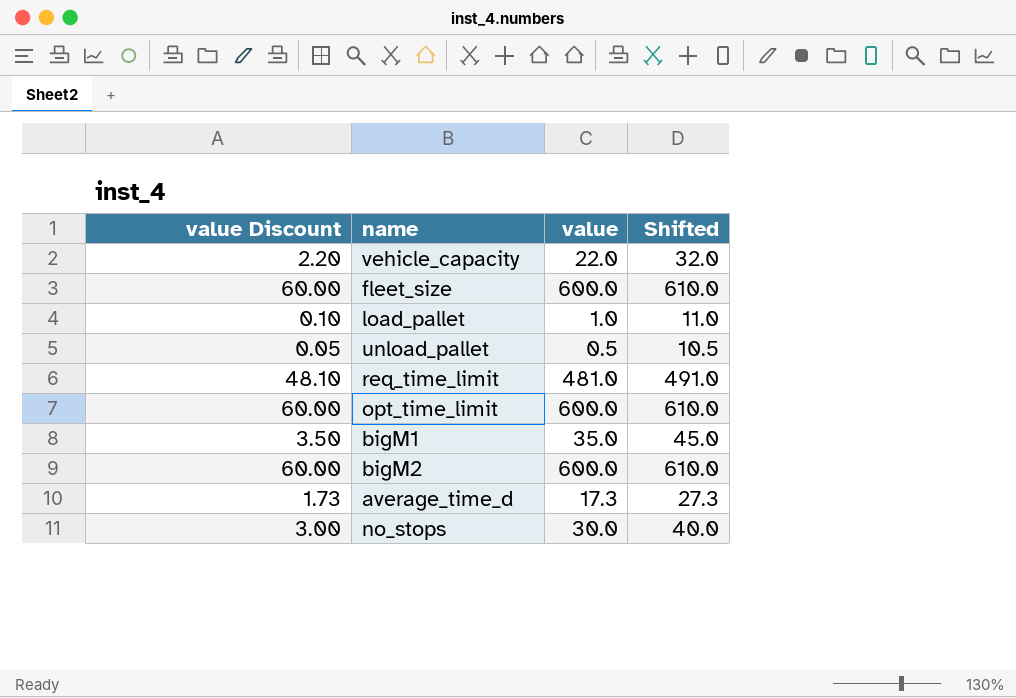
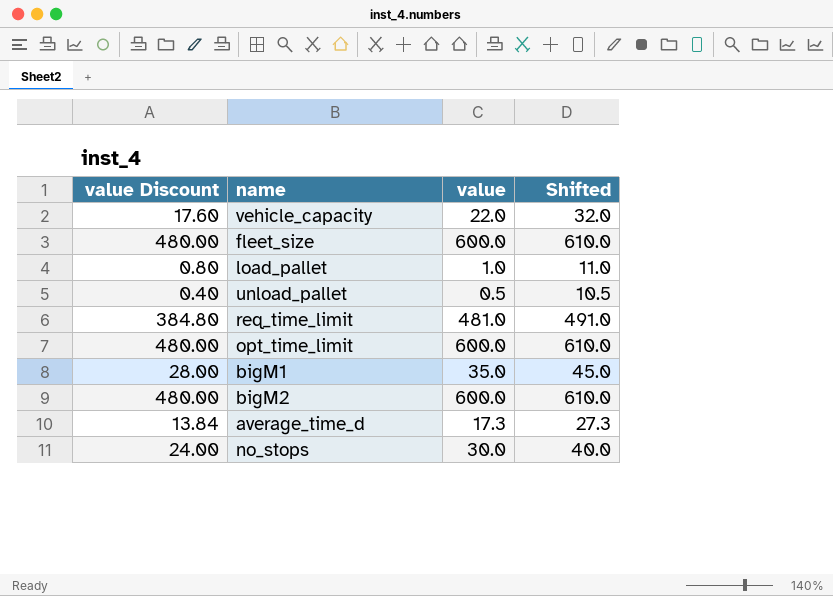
column value Discount | formula: [value] * 0.1 -> [value] * 0.8

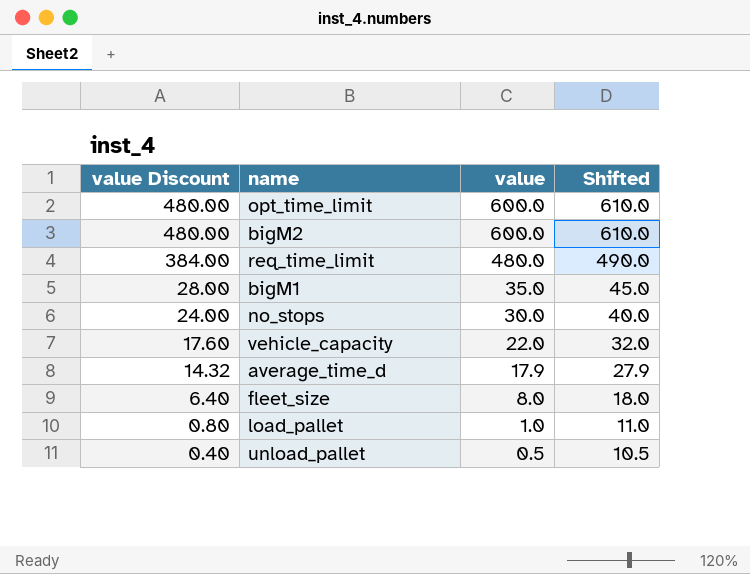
row order: none -> value Discount descending
req_time_limit | value Discount: 384.80 -> 384.00
req_time_limit | value: 481.0 -> 480.0
req_time_limit | Shifted: 491.0 -> 490.0
average_time_d | value Discount: 13.84 -> 14.32
average_time_d | value: 17.3 -> 17.9
average_time_d | Shifted: 27.3 -> 27.9
fleet_size | value Discount: 480.00 -> 6.40
fleet_size | value: 600.0 -> 8.0
fleet_size | Shifted: 610.0 -> 18.0

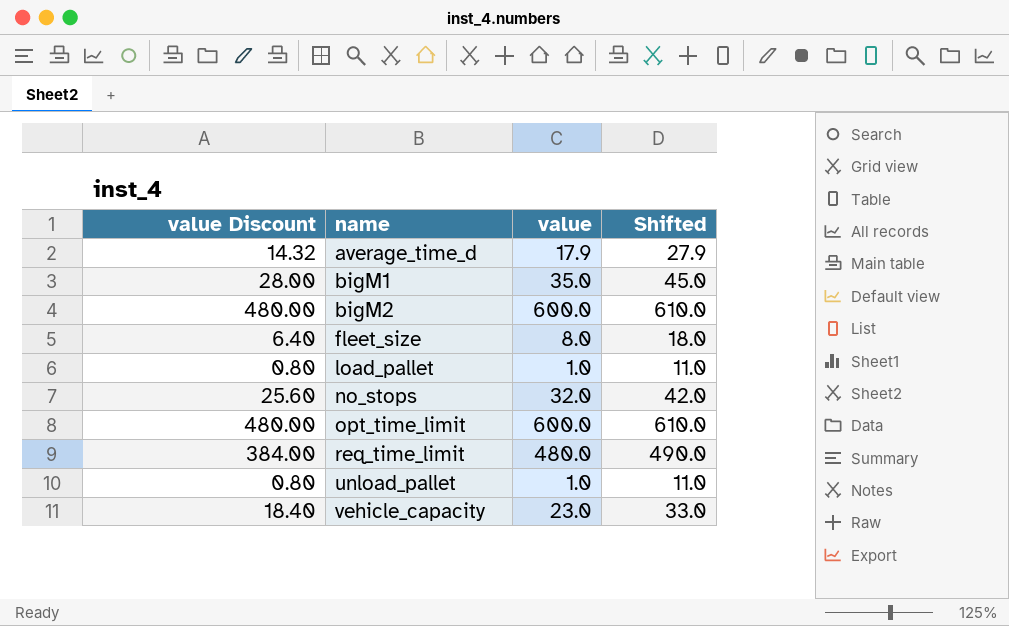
row order: value Discount descending -> name ascending
no_stops | value Discount: 24.00 -> 25.60
no_stops | value: 30.0 -> 32.0
no_stops | Shifted: 40.0 -> 42.0
unload_pallet | value Discount: 0.40 -> 0.80
unload_pallet | value: 0.5 -> 1.0
unload_pallet | Shifted: 10.5 -> 11.0
vehicle_capacity | value Discount: 17.60 -> 18.40
vehicle_capacity | value: 22.0 -> 23.0
vehicle_capacity | Shifted: 32.0 -> 33.0

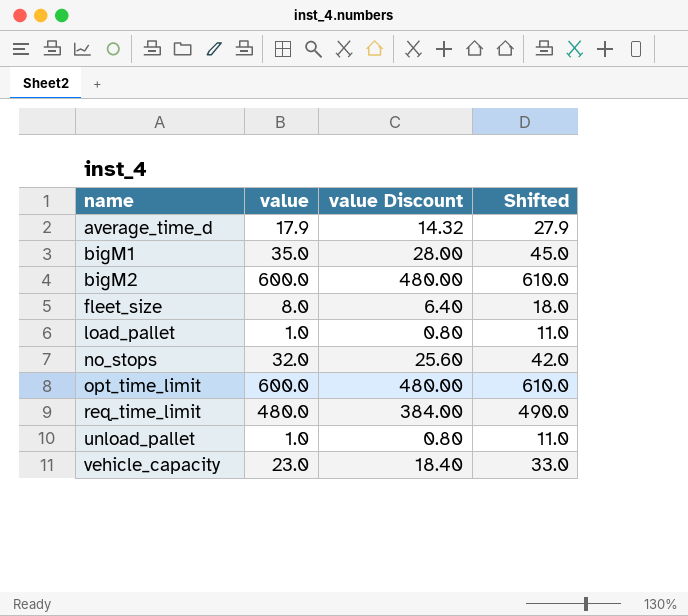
column value Discount | position: 1 -> 3

